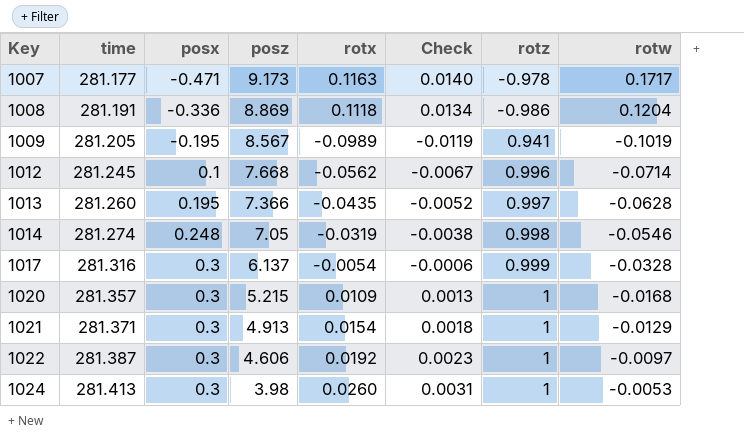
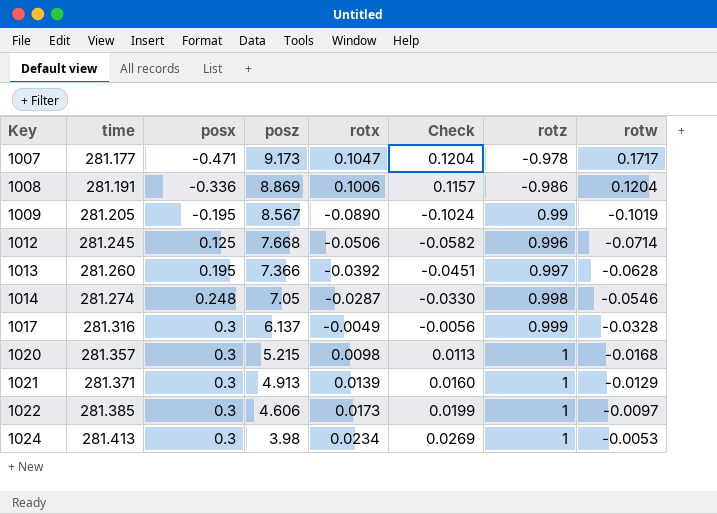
column Check | formula: [rotx] * 0.12 -> [rotx] * 1.15
1007 | rotx: 0.1163 -> 0.1047
1008 | rotx: 0.1118 -> 0.1006
1009 | rotx: -0.0989 -> -0.0890
1009 | rotz: 0.941 -> 0.99
1012 | posx: 0.1 -> 0.125
1012 | rotx: -0.0562 -> -0.0506
1013 | rotx: -0.0435 -> -0.0392
1014 | rotx: -0.0319 -> -0.0287
1017 | rotx: -0.0054 -> -0.0049
1020 | rotx: 0.0109 -> 0.0098
1021 | rotx: 0.0154 -> 0.0139
1022 | time: 281.387 -> 281.385
1022 | rotx: 0.0192 -> 0.0173
1024 | rotx: 0.0260 -> 0.0234

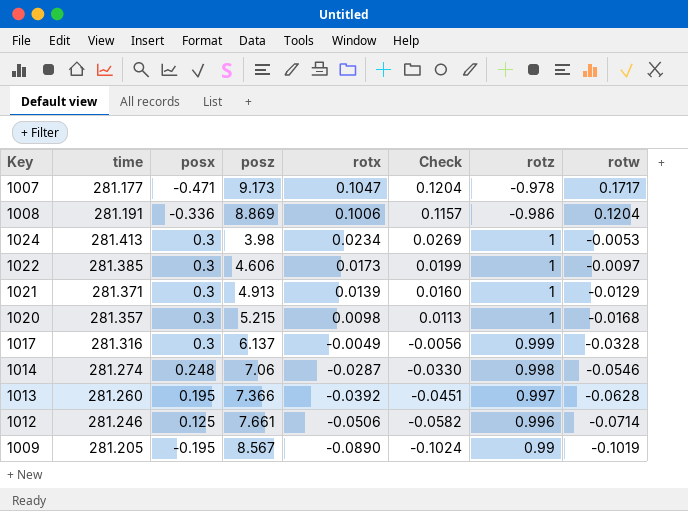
row order: Key ascending -> rotx descending
1014 | posz: 7.05 -> 7.06
1012 | time: 281.245 -> 281.246
1012 | posz: 7.668 -> 7.661

